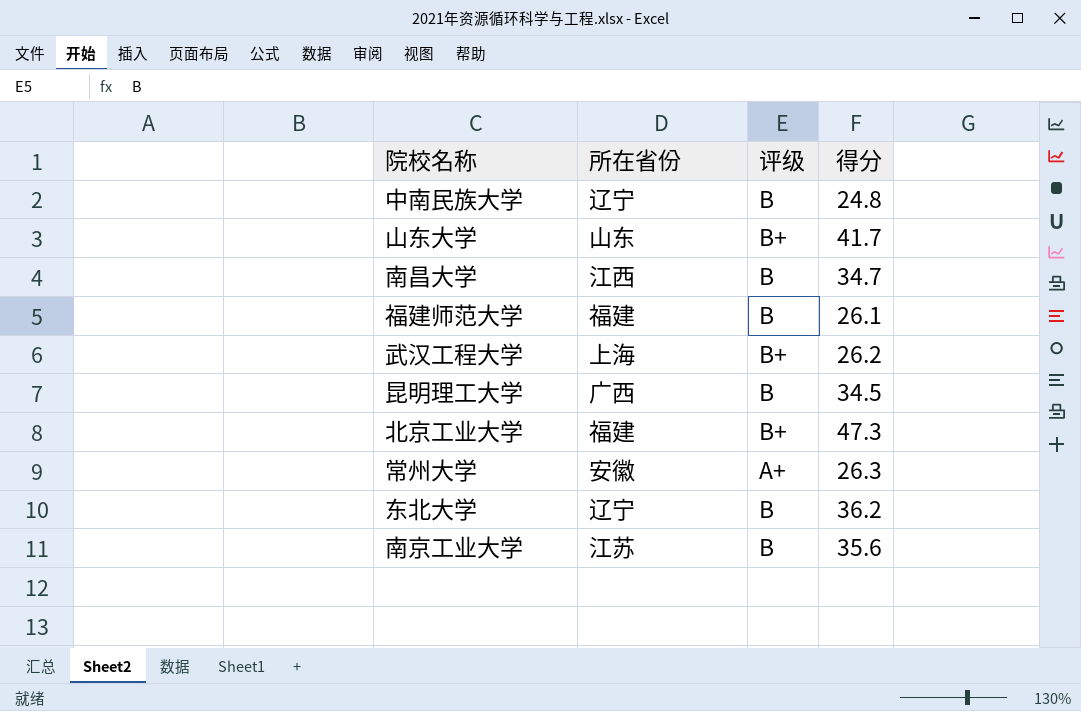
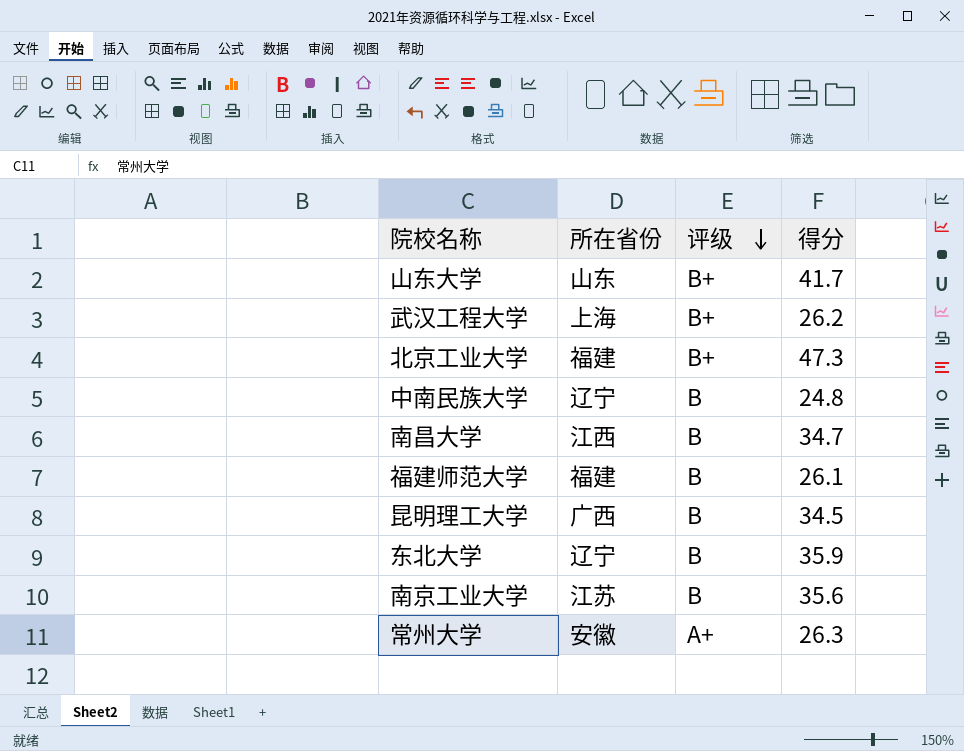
row order: none -> 评级 descending
东北大学 | 得分: 36.2 -> 35.9

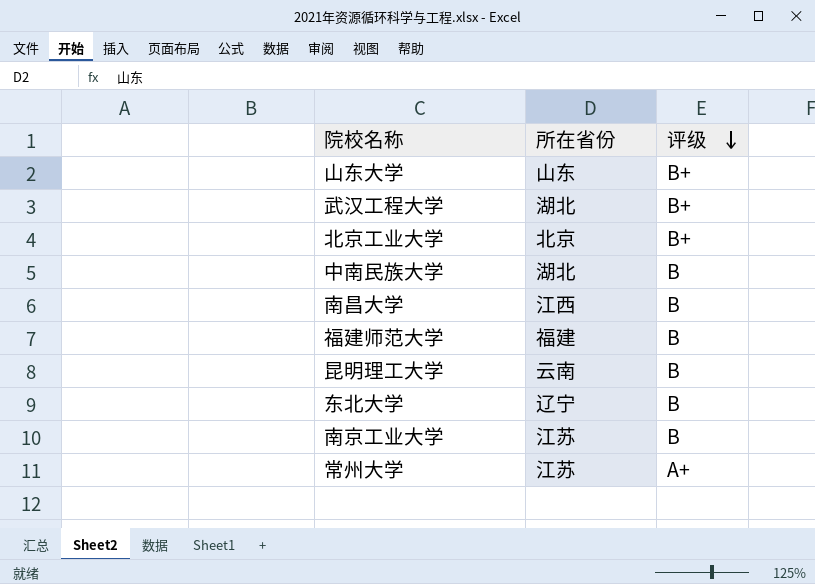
column 得分 | position: 4 -> none
武汉工程大学 | 所在省份: 上海 -> 湖北
北京工业大学 | 所在省份: 福建 -> 北京
中南民族大学 | 所在省份: 辽宁 -> 湖北
昆明理工大学 | 所在省份: 广西 -> 云南
常州大学 | 所在省份: 安徽 -> 江苏

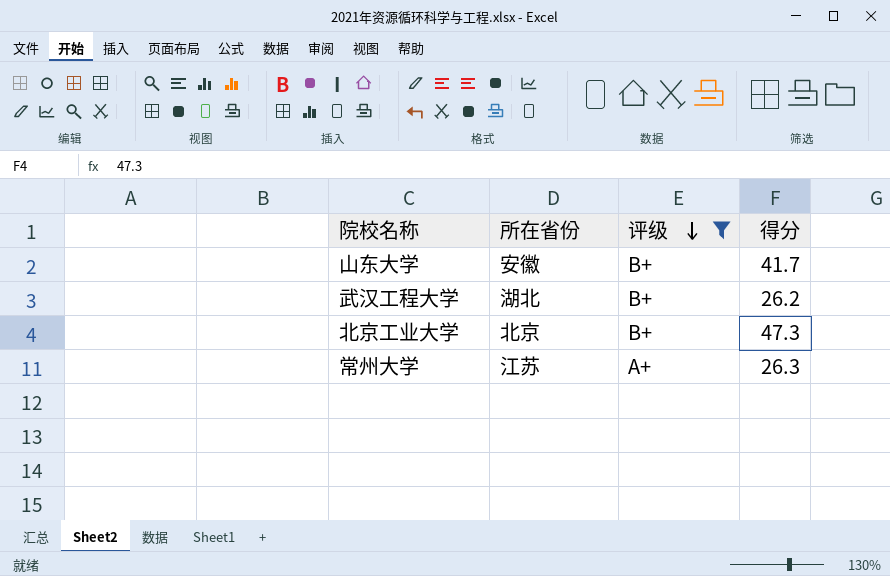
filter: none -> 评级 != B
column 得分 | position: none -> 4
山东大学 | 所在省份: 山东 -> 安徽

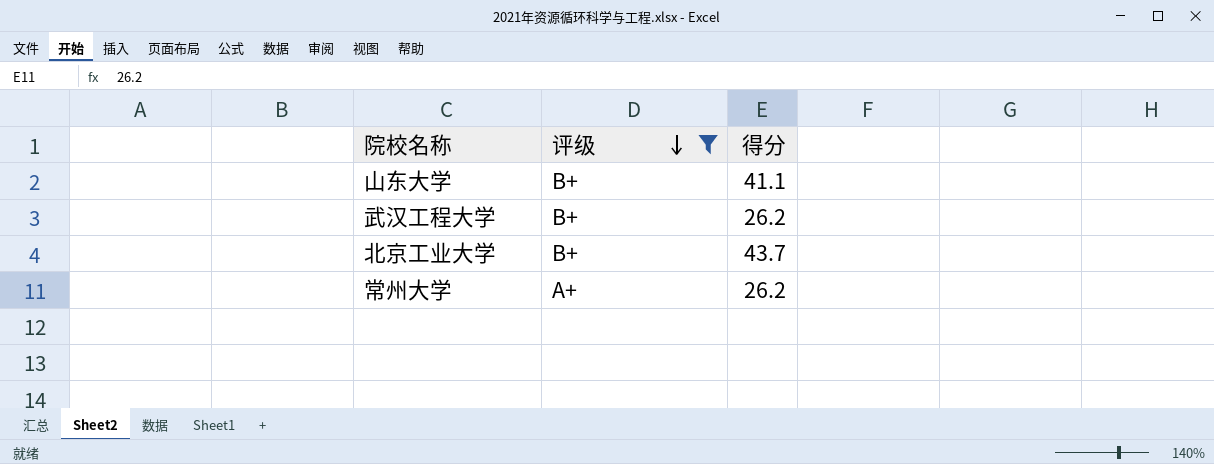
column 所在省份 | position: 2 -> none
山东大学 | 得分: 41.7 -> 41.1
北京工业大学 | 得分: 47.3 -> 43.7
常州大学 | 得分: 26.3 -> 26.2

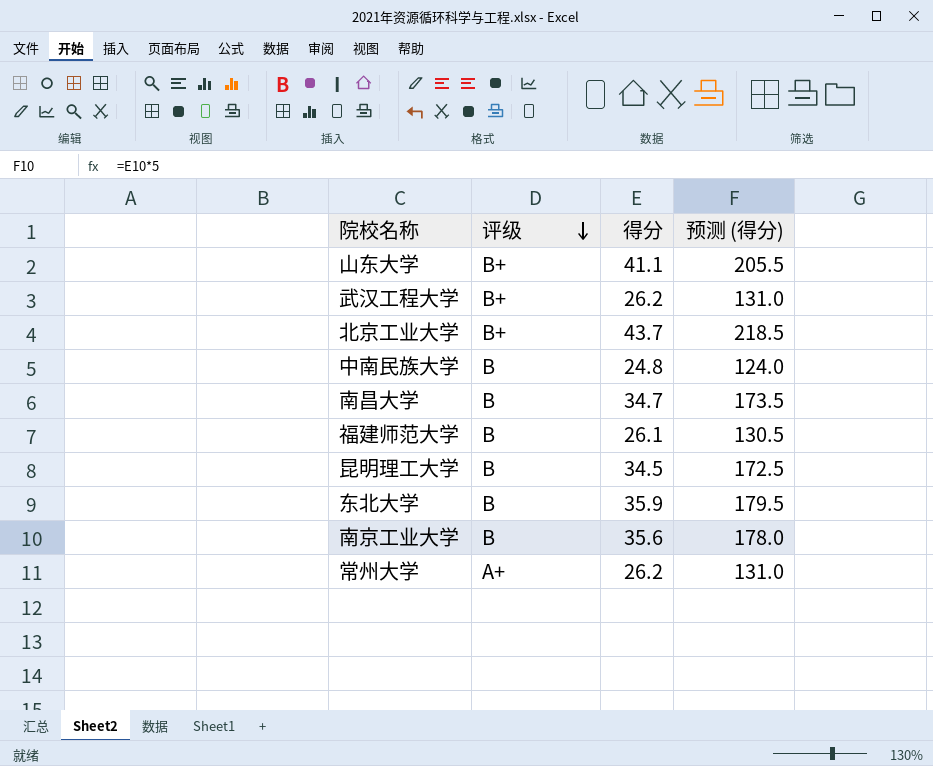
filter: 评级 != B -> none
column 预测 (得分) | formula: none -> [得分] * 5

